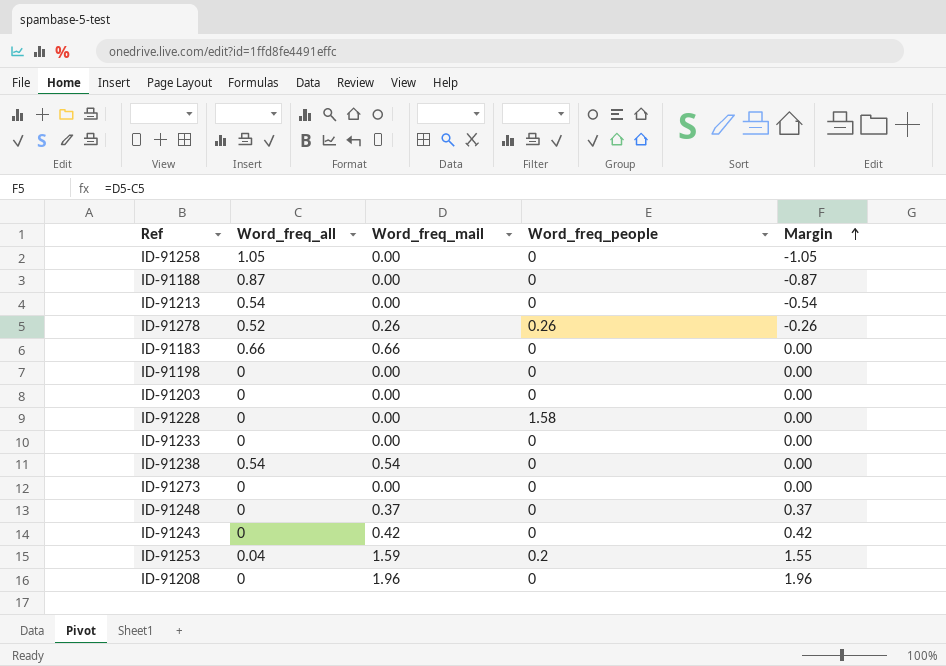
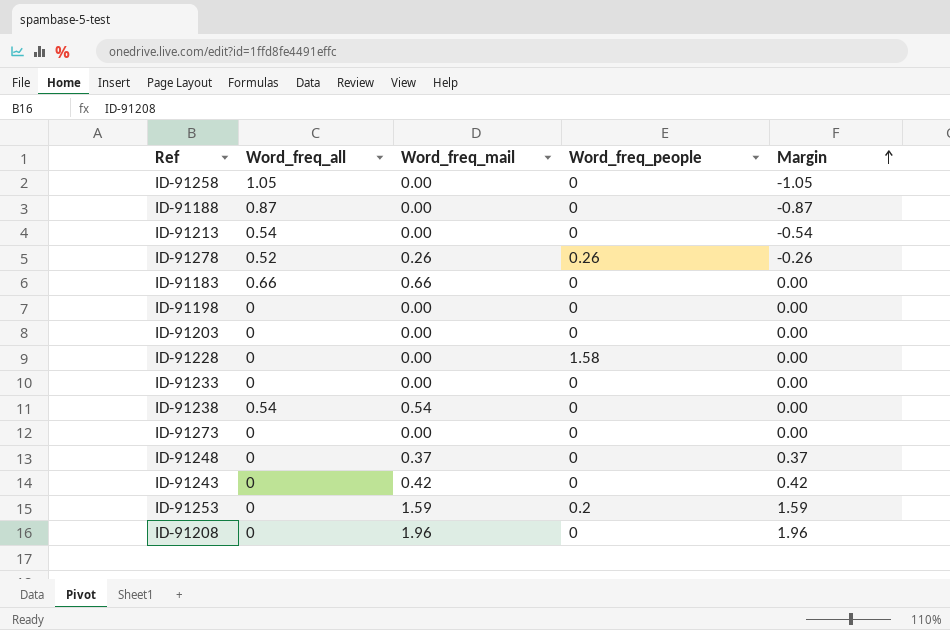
ID-91253 | Word_freq_all: 0.04 -> 0
ID-91253 | Margin: 1.55 -> 1.59

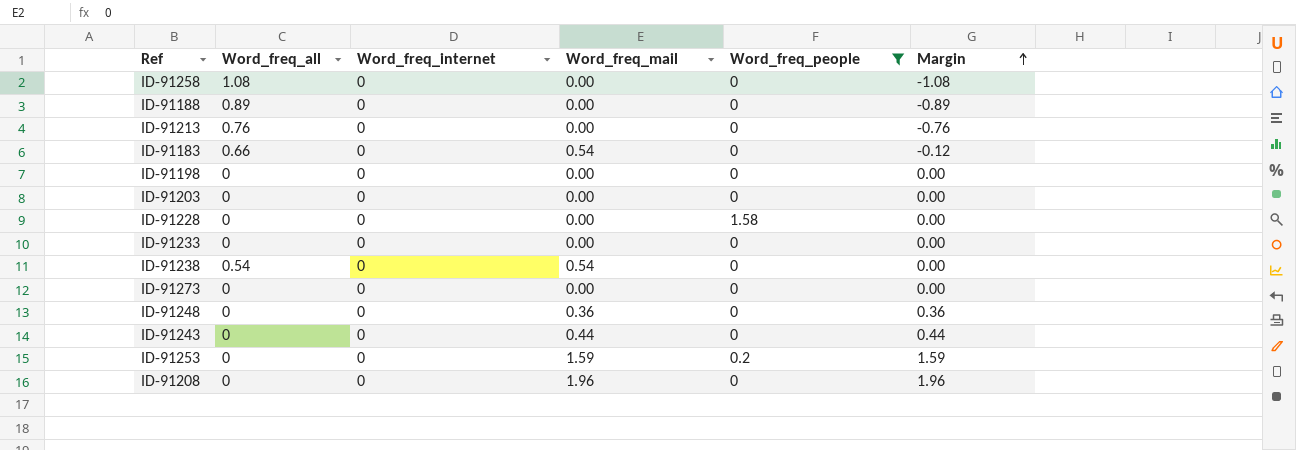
filter: none -> Word_freq_people != 0.26
column Word_freq_internet | position: none -> 3
ID-91258 | Word_freq_all: 1.05 -> 1.08
ID-91258 | Margin: -1.05 -> -1.08
ID-91188 | Word_freq_all: 0.87 -> 0.89
ID-91188 | Margin: -0.87 -> -0.89
ID-91213 | Word_freq_all: 0.54 -> 0.76
ID-91213 | Margin: -0.54 -> -0.76
ID-91183 | Word_freq_mail: 0.66 -> 0.54
ID-91183 | Margin: 0.00 -> -0.12
ID-91248 | Word_freq_mail: 0.37 -> 0.36
ID-91248 | Margin: 0.37 -> 0.36
ID-91243 | Word_freq_mail: 0.42 -> 0.44
ID-91243 | Margin: 0.42 -> 0.44

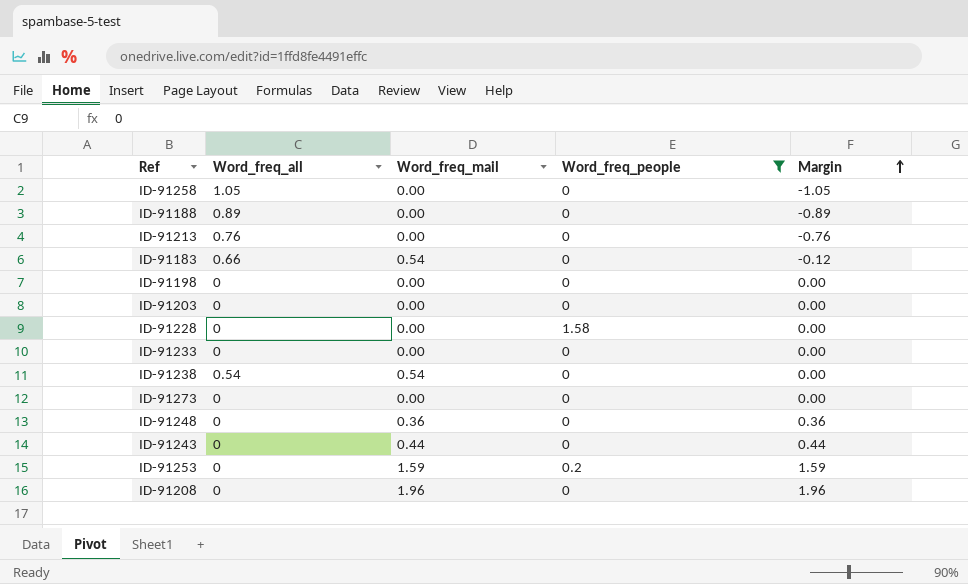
column Word_freq_internet | position: 3 -> none
ID-91258 | Word_freq_all: 1.08 -> 1.05
ID-91258 | Margin: -1.08 -> -1.05

